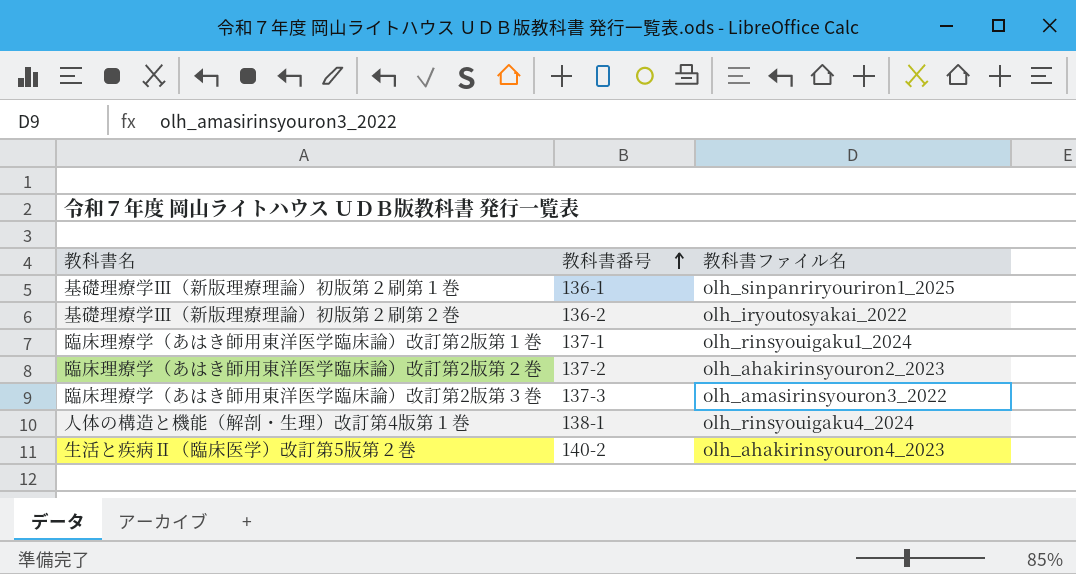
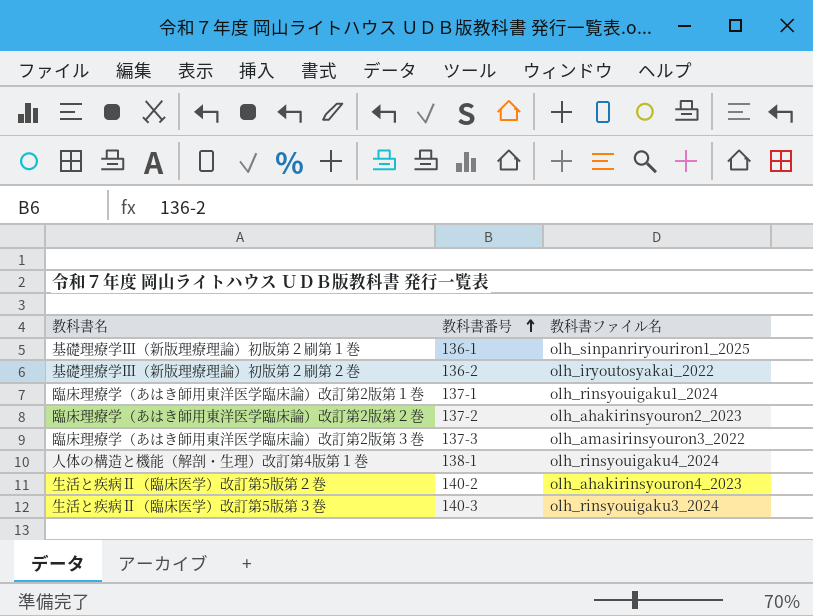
row 生活と疾病Ⅱ（臨床医学）改訂第5版第３巻: none -> 140-3 | olh_rinsyouigaku3_2024

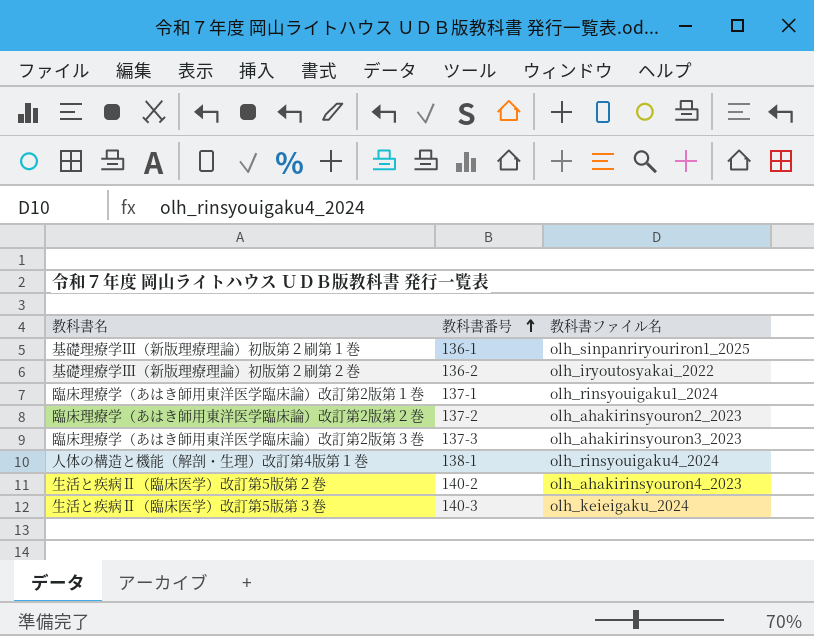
臨床理療学（あはき師用東洋医学臨床論）改訂第2版第３巻 | 教科書ファイル名: olh_amasirinsyouron3_2022 -> olh_ahakirinsyouron3_2023
生活と疾病Ⅱ（臨床医学）改訂第5版第３巻 | 教科書ファイル名: olh_rinsyouigaku3_2024 -> olh_keieigaku_2024

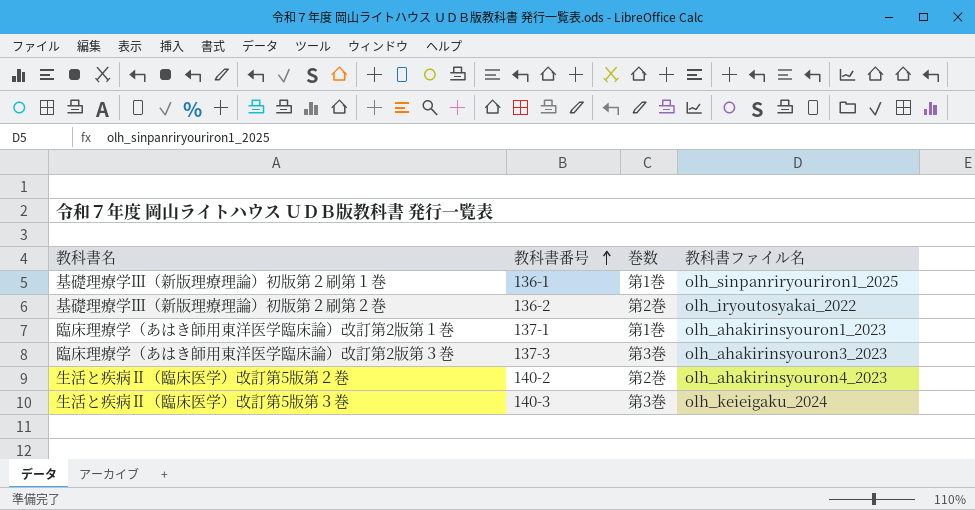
column 巻数 | position: none -> 3
row 臨床理療学（あはき師用東洋医学臨床論）改訂第2版第２巻: 137-2 | olh_ahakirinsyouron2_2023 -> none
row 人体の構造と機能（解剖・生理）改訂第4版第１巻: 138-1 | olh_rinsyouigaku4_2024 -> none
臨床理療学（あはき師用東洋医学臨床論）改訂第2版第１巻 | 教科書ファイル名: olh_rinsyouigaku1_2024 -> olh_ahakirinsyouron1_2023

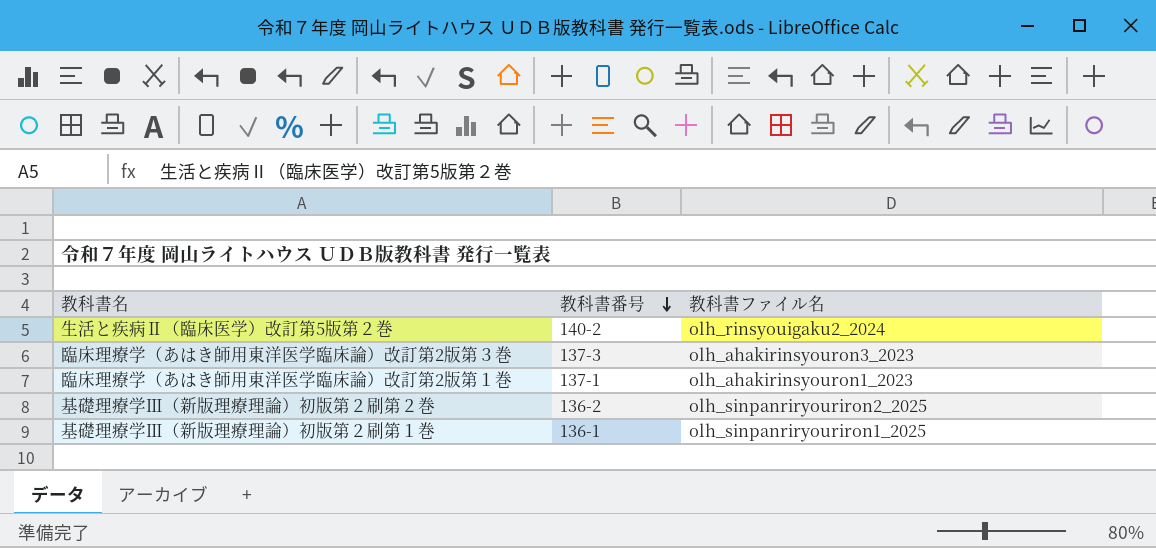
row order: 教科書番号 ascending -> 教科書番号 descending
column 巻数 | position: 3 -> none
row 生活と疾病Ⅱ（臨床医学）改訂第5版第３巻: 140-3 | 第3巻 | olh_keieigaku_2024 -> none
生活と疾病Ⅱ（臨床医学）改訂第5版第２巻 | 教科書ファイル名: olh_ahakirinsyouron4_2023 -> olh_rinsyouigaku2_2024
基礎理療学Ⅲ（新版理療理論）初版第２刷第２巻 | 教科書ファイル名: olh_iryoutosyakai_2022 -> olh_sinpanriryouriron2_2025

